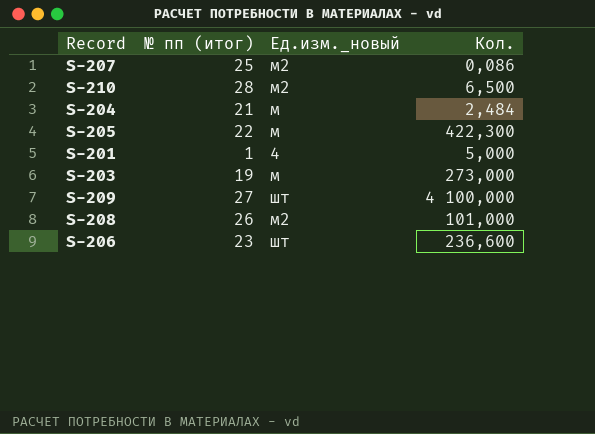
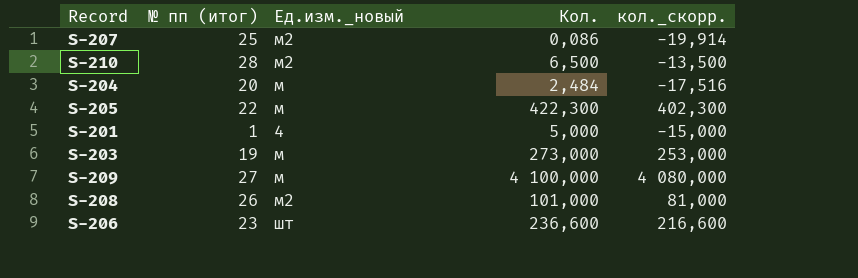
column кол._скорр. | formula: none -> [Кол.] - 20
S-204 | № пп (итог): 21 -> 20
S-209 | Ед.изм._новый: шт -> м

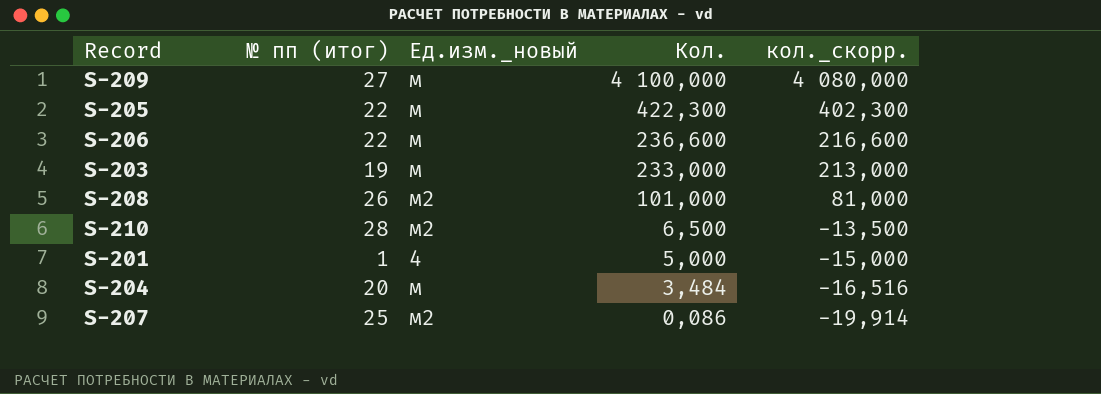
row order: none -> Кол. descending
S-206 | № пп (итог): 23 -> 22
S-206 | Ед.изм._новый: шт -> м
S-203 | Кол.: 273,000 -> 233,000
S-203 | кол._скорр.: 253,000 -> 213,000
S-204 | Кол.: 2,484 -> 3,484
S-204 | кол._скорр.: -17,516 -> -16,516

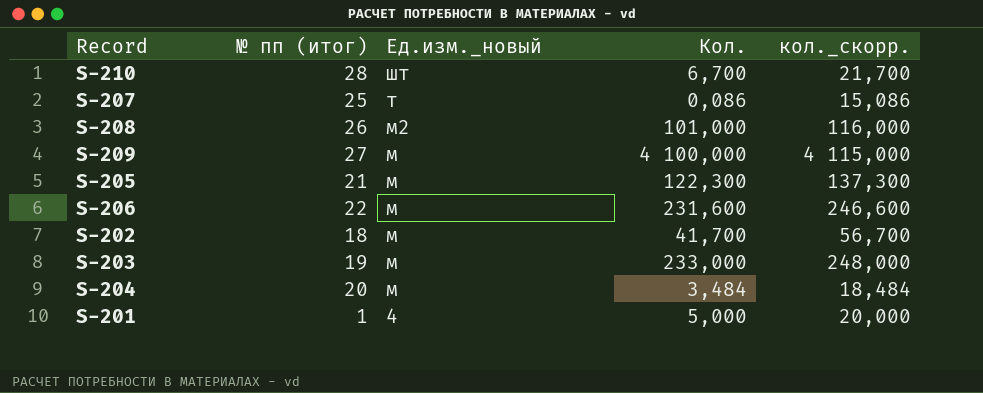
row order: Кол. descending -> Ед.изм._новый descending
column кол._скорр. | formula: [Кол.] - 20 -> [Кол.] + 15
S-210 | Ед.изм._новый: м2 -> шт
S-210 | Кол.: 6,500 -> 6,700
S-207 | Ед.изм._новый: м2 -> т
S-205 | № пп (итог): 22 -> 21
S-205 | Кол.: 422,300 -> 122,300
S-206 | Кол.: 236,600 -> 231,600
row S-202: none -> 18 | м | 41,700 | 56,700

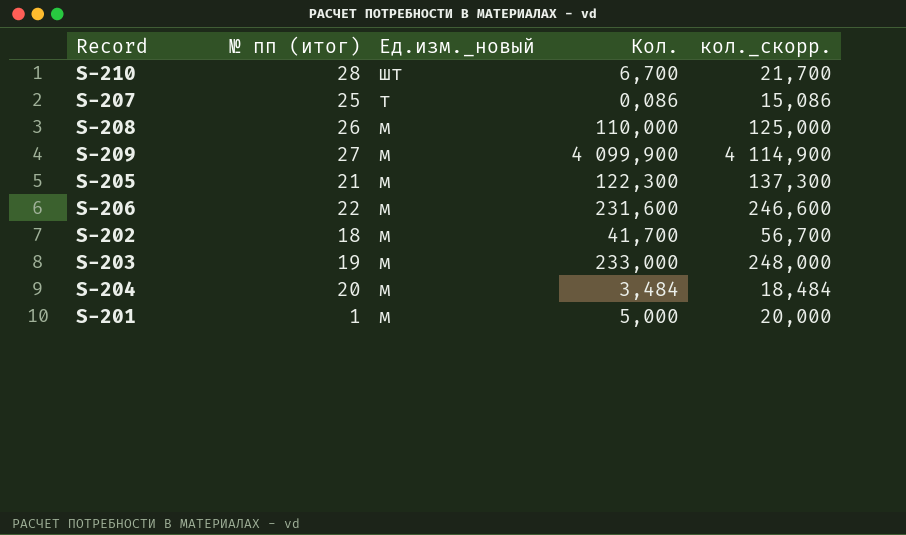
S-208 | Ед.изм._новый: м2 -> м
S-208 | Кол.: 101,000 -> 110,000
S-208 | кол._скорр.: 116,000 -> 125,000
S-209 | Кол.: 4 100,000 -> 4 099,900
S-209 | кол._скорр.: 4 115,000 -> 4 114,900
S-201 | Ед.изм._новый: 4 -> м

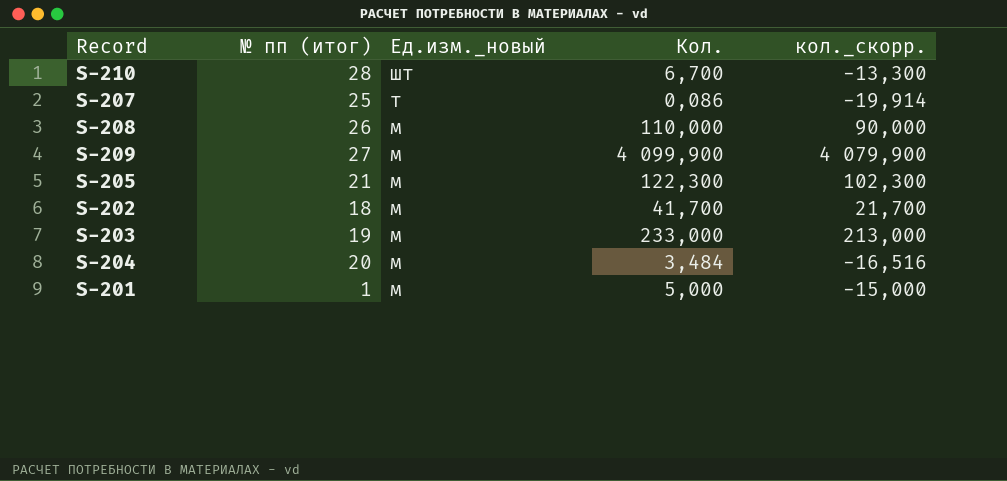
column кол._скорр. | formula: [Кол.] + 15 -> [Кол.] - 20
row S-206: 22 | м | 231,600 | 246,600 -> none

